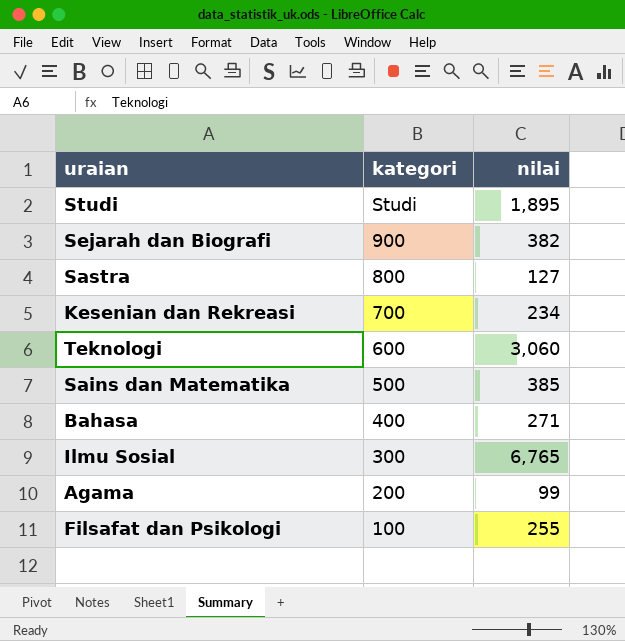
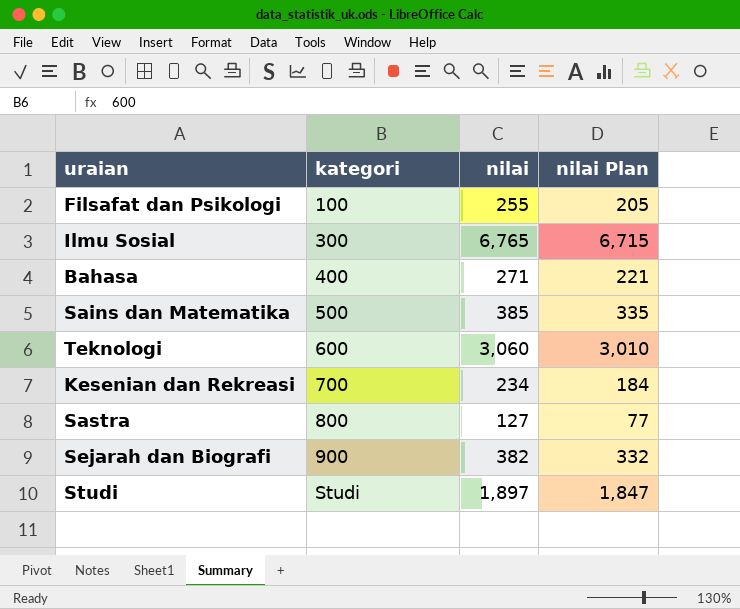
row order: kategori descending -> kategori ascending
column nilai Plan | formula: none -> [nilai] - 50
row Agama: 200 | 99 -> none
Studi | nilai: 1,895 -> 1,897

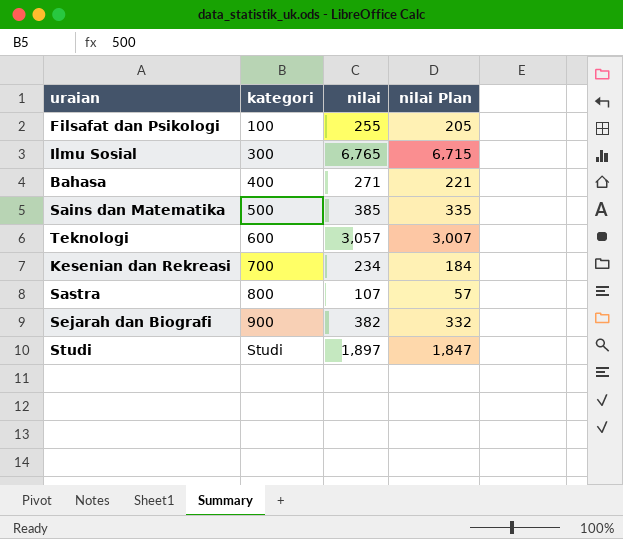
Teknologi | nilai: 3,060 -> 3,057
Teknologi | nilai Plan: 3,010 -> 3,007
Sastra | nilai: 127 -> 107
Sastra | nilai Plan: 77 -> 57

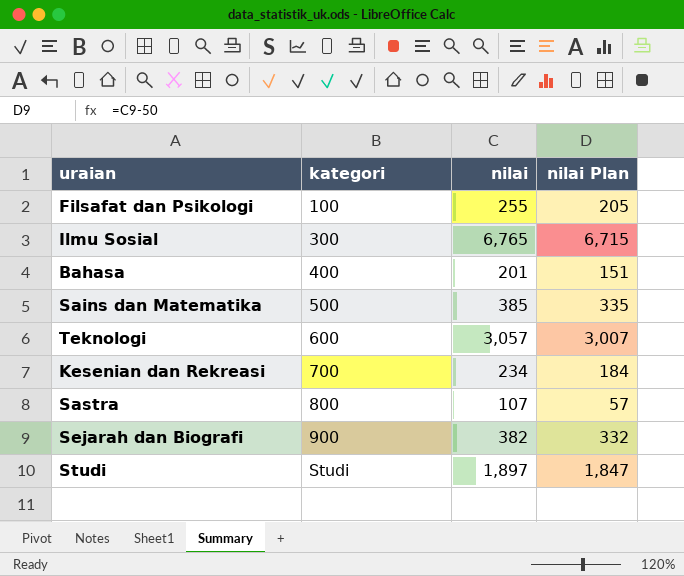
Bahasa | nilai: 271 -> 201
Bahasa | nilai Plan: 221 -> 151

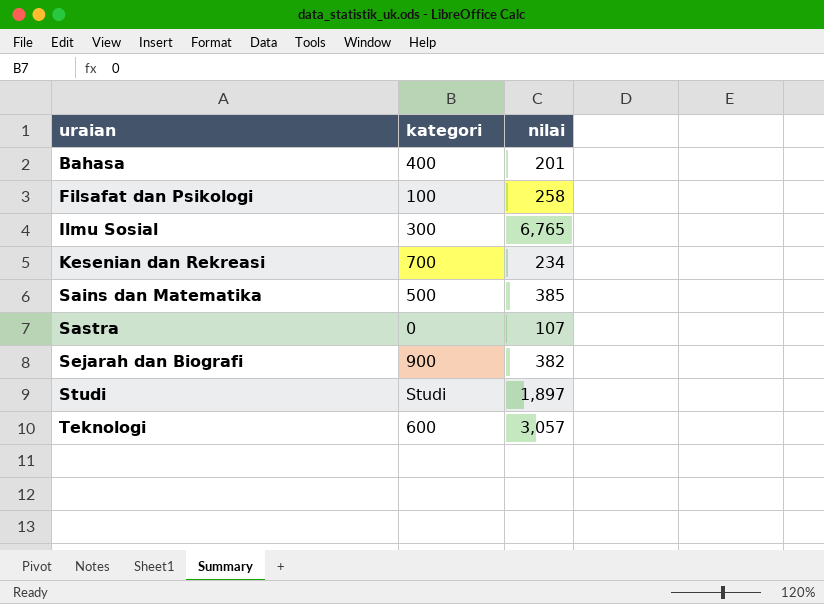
row order: kategori ascending -> uraian ascending
column nilai Plan | formula: [nilai] - 50 -> none
Filsafat dan Psikologi | nilai: 255 -> 258
Sastra | kategori: 800 -> 0

